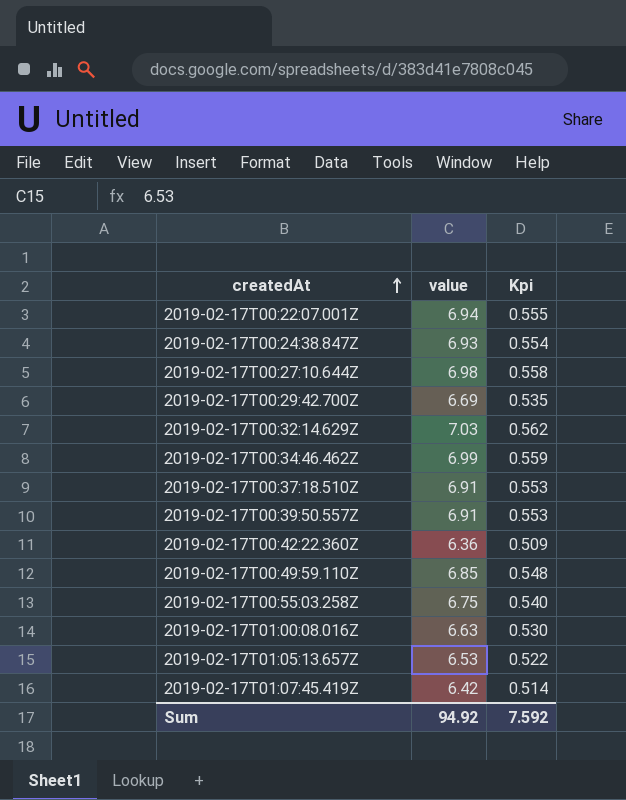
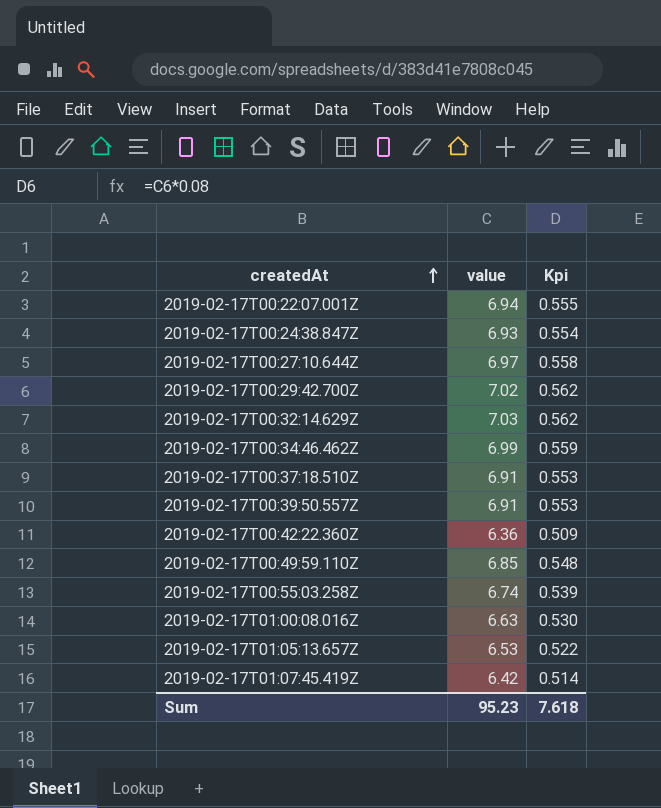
2019-02-17T00:27:10.644Z | value: 6.98 -> 6.97
2019-02-17T00:29:42.700Z | value: 6.69 -> 7.02
2019-02-17T00:29:42.700Z | Kpi: 0.535 -> 0.562
2019-02-17T00:55:03.258Z | value: 6.75 -> 6.74
2019-02-17T00:55:03.258Z | Kpi: 0.540 -> 0.539
Sum | value: 94.92 -> 95.23
Sum | Kpi: 7.592 -> 7.618

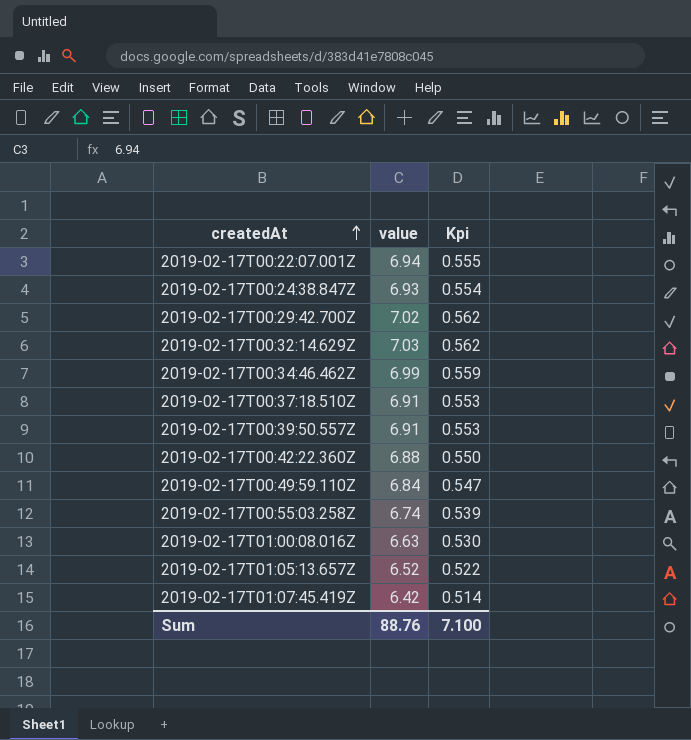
row 2019-02-17T00:27:10.644Z: 6.97 | 0.558 -> none
2019-02-17T00:42:22.360Z | value: 6.36 -> 6.88
2019-02-17T00:42:22.360Z | Kpi: 0.509 -> 0.550
2019-02-17T00:49:59.110Z | value: 6.85 -> 6.84
2019-02-17T00:49:59.110Z | Kpi: 0.548 -> 0.547
2019-02-17T01:05:13.657Z | value: 6.53 -> 6.52
Sum | value: 95.23 -> 88.76
Sum | Kpi: 7.618 -> 7.100

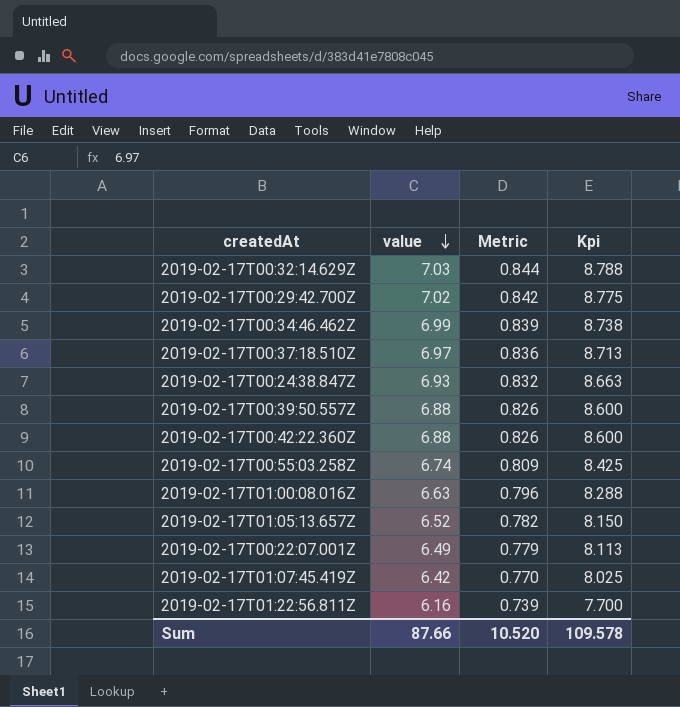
row order: createdAt ascending -> value descending
column Metric | formula: none -> [value] * 0.12
column Kpi | formula: [value] * 0.08 -> [value] * 1.25
row 2019-02-17T00:49:59.110Z: 6.84 | 0.547 -> none
2019-02-17T00:37:18.510Z | value: 6.91 -> 6.97
2019-02-17T00:39:50.557Z | value: 6.91 -> 6.88
2019-02-17T00:22:07.001Z | value: 6.94 -> 6.49
row 2019-02-17T01:22:56.811Z: none -> 6.16 | 0.739 | 7.700
Sum | value: 88.76 -> 87.66
Sum | Kpi: 7.100 -> 109.578

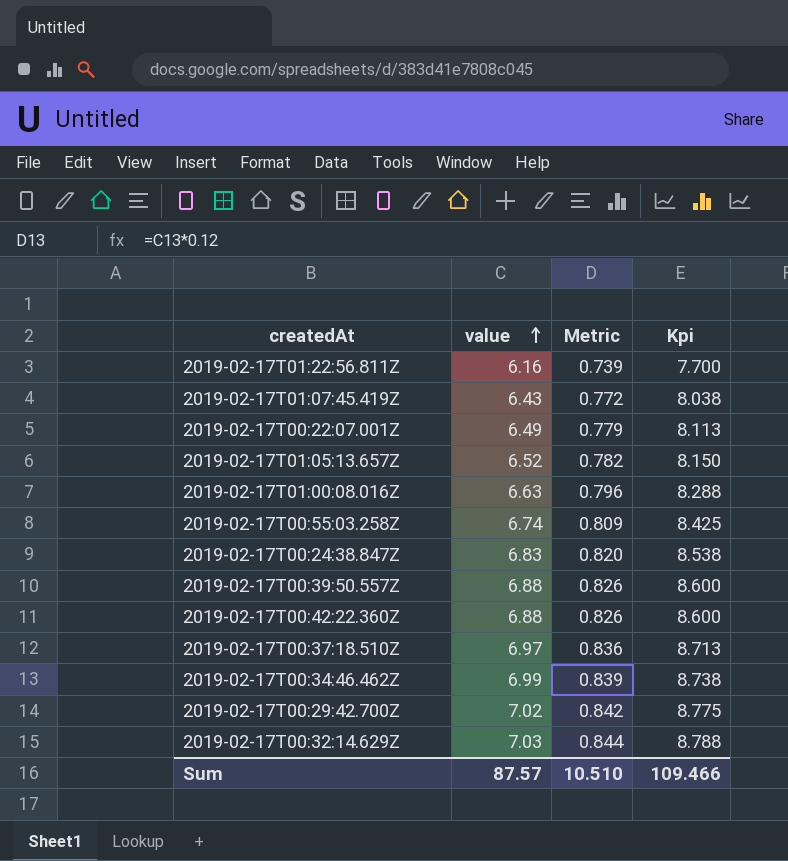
row order: value descending -> value ascending
2019-02-17T01:07:45.419Z | value: 6.42 -> 6.43
2019-02-17T01:07:45.419Z | Metric: 0.770 -> 0.772
2019-02-17T01:07:45.419Z | Kpi: 8.025 -> 8.038
2019-02-17T00:24:38.847Z | value: 6.93 -> 6.83
2019-02-17T00:24:38.847Z | Metric: 0.832 -> 0.820
2019-02-17T00:24:38.847Z | Kpi: 8.663 -> 8.538
Sum | value: 87.66 -> 87.57
Sum | Metric: 10.520 -> 10.510
Sum | Kpi: 109.578 -> 109.466

